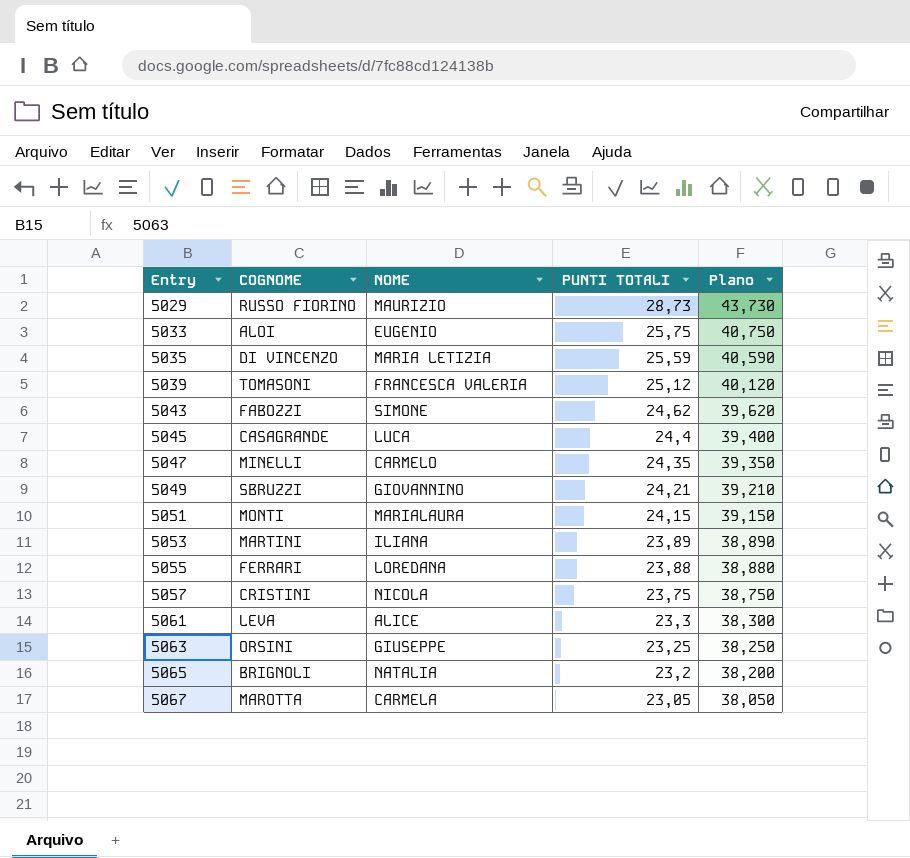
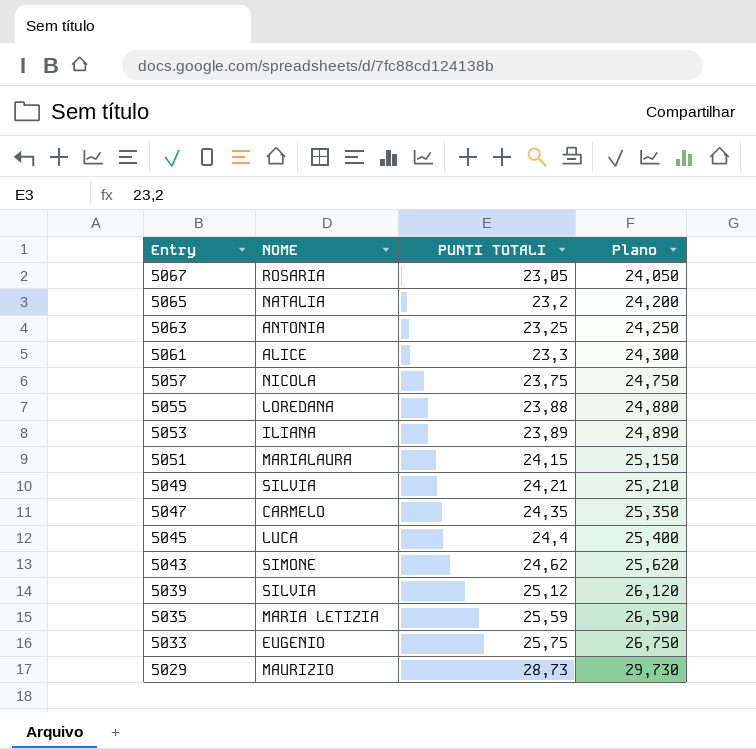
row order: Entry ascending -> Entry descending
column COGNOME | position: 2 -> none
column Plano | formula: [PUNTI TOTALI] + 15 -> [PUNTI TOTALI] + 1
5067 | NOME: CARMELA -> ROSARIA
5063 | NOME: GIUSEPPE -> ANTONIA
5049 | NOME: GIOVANNINO -> SILVIA
5039 | NOME: FRANCESCA VALERIA -> SILVIA

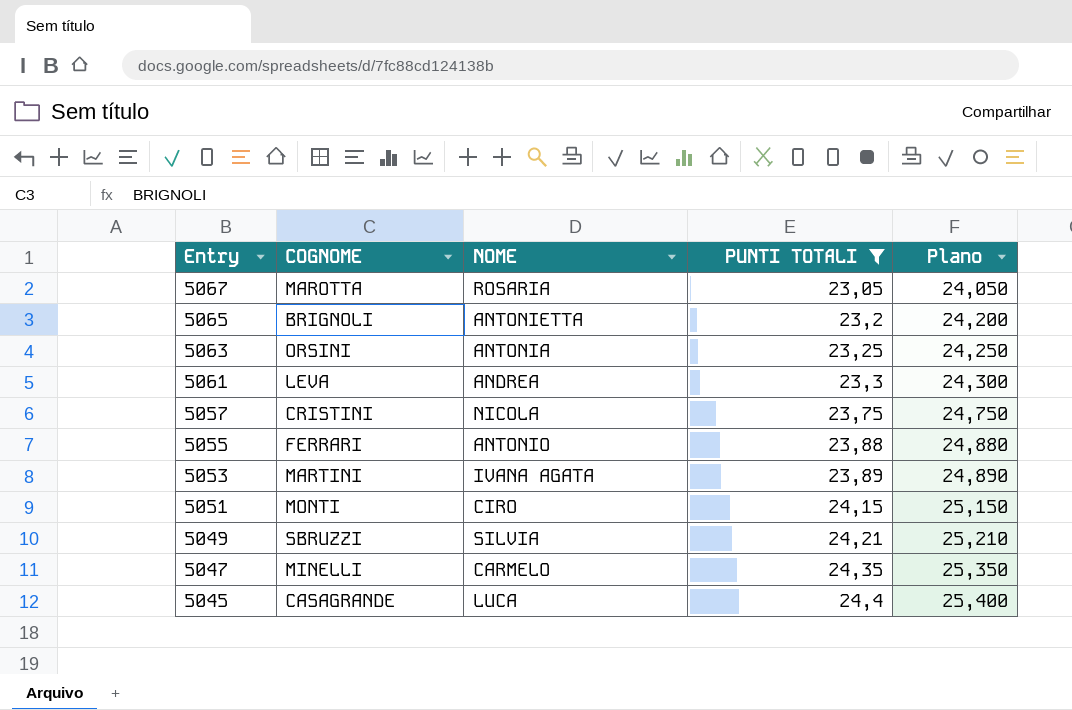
filter: none -> PUNTI TOTALI <= 24,4
column COGNOME | position: none -> 2
5065 | NOME: NATALIA -> ANTONIETTA
5061 | NOME: ALICE -> ANDREA
5055 | NOME: LOREDANA -> ANTONIO
5053 | NOME: ILIANA -> IVANA AGATA
5051 | NOME: MARIALAURA -> CIRO

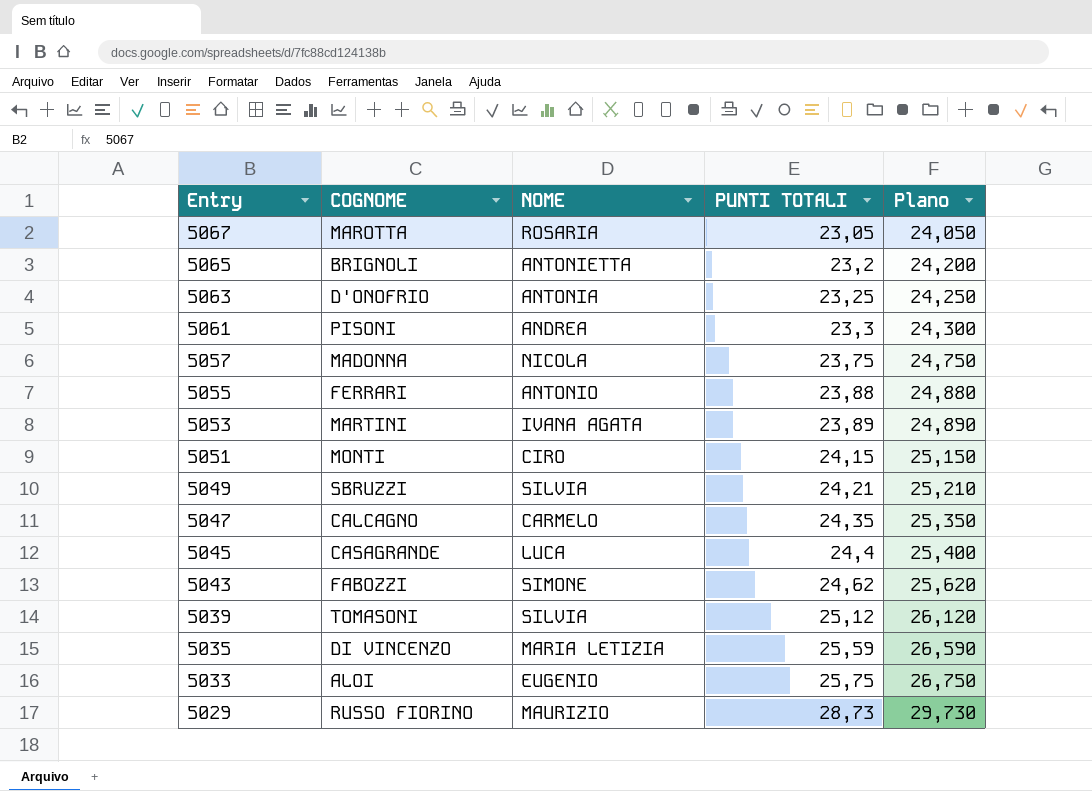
filter: PUNTI TOTALI <= 24,4 -> none
5063 | COGNOME: ORSINI -> D'ONOFRIO
5061 | COGNOME: LEVA -> PISONI
5057 | COGNOME: CRISTINI -> MADONNA
5047 | COGNOME: MINELLI -> CALCAGNO

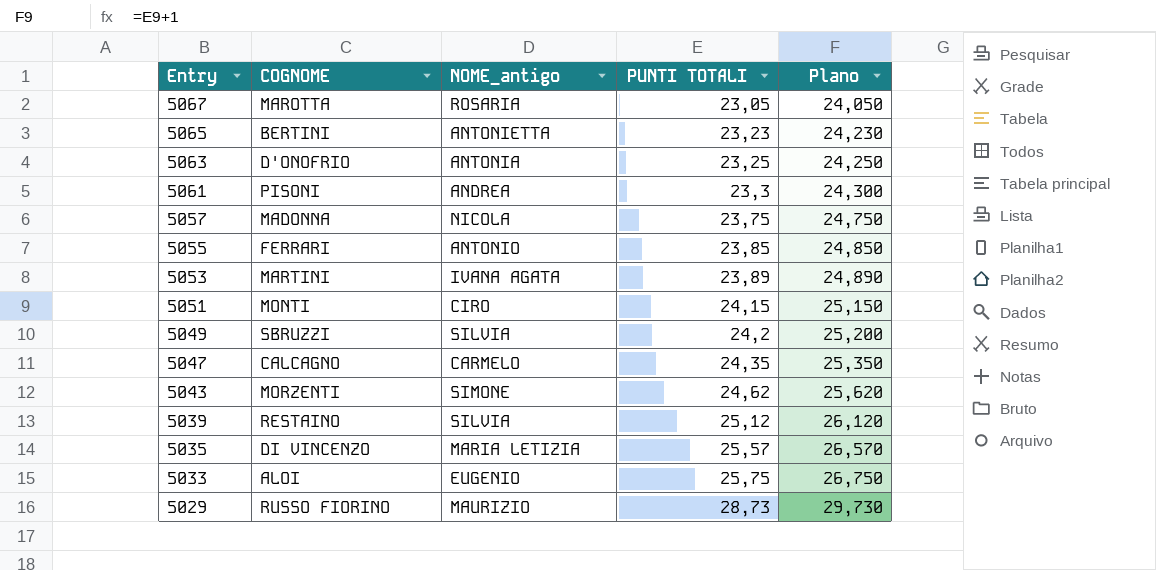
column name: NOME -> NOME_antigo
row 5045: CASAGRANDE | LUCA | 24,4 | 25,400 -> none
5065 | COGNOME: BRIGNOLI -> BERTINI
5065 | PUNTI TOTALI: 23,2 -> 23,23
5065 | Plano: 24,200 -> 24,230
5055 | PUNTI TOTALI: 23,88 -> 23,85
5055 | Plano: 24,880 -> 24,850
5049 | PUNTI TOTALI: 24,21 -> 24,2
5049 | Plano: 25,210 -> 25,200
5043 | COGNOME: FABOZZI -> MORZENTI
5039 | COGNOME: TOMASONI -> RESTAINO
5035 | PUNTI TOTALI: 25,59 -> 25,57
5035 | Plano: 26,590 -> 26,570

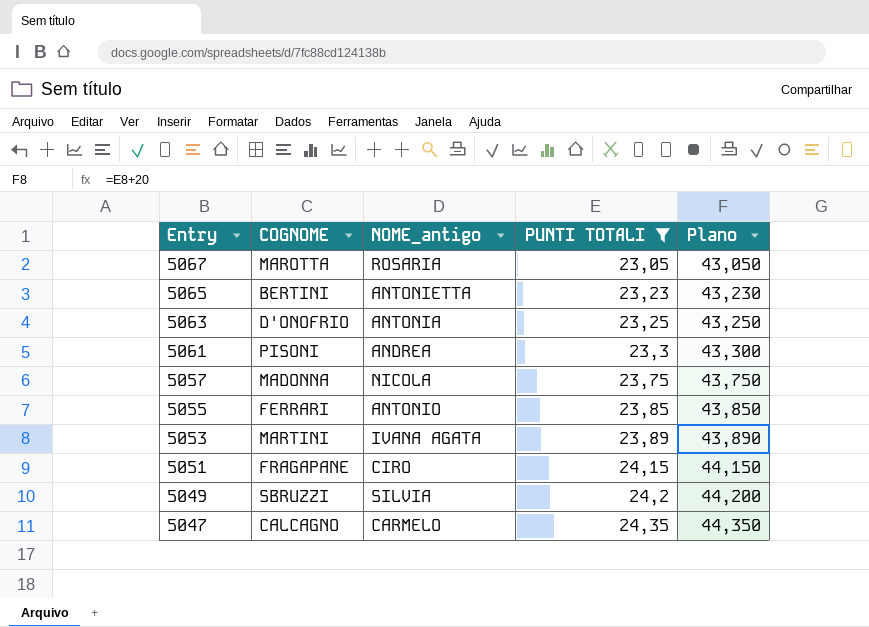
filter: none -> PUNTI TOTALI <= 24,35
column Plano | formula: [PUNTI TOTALI] + 1 -> [PUNTI TOTALI] + 20
5051 | COGNOME: MONTI -> FRAGAPANE

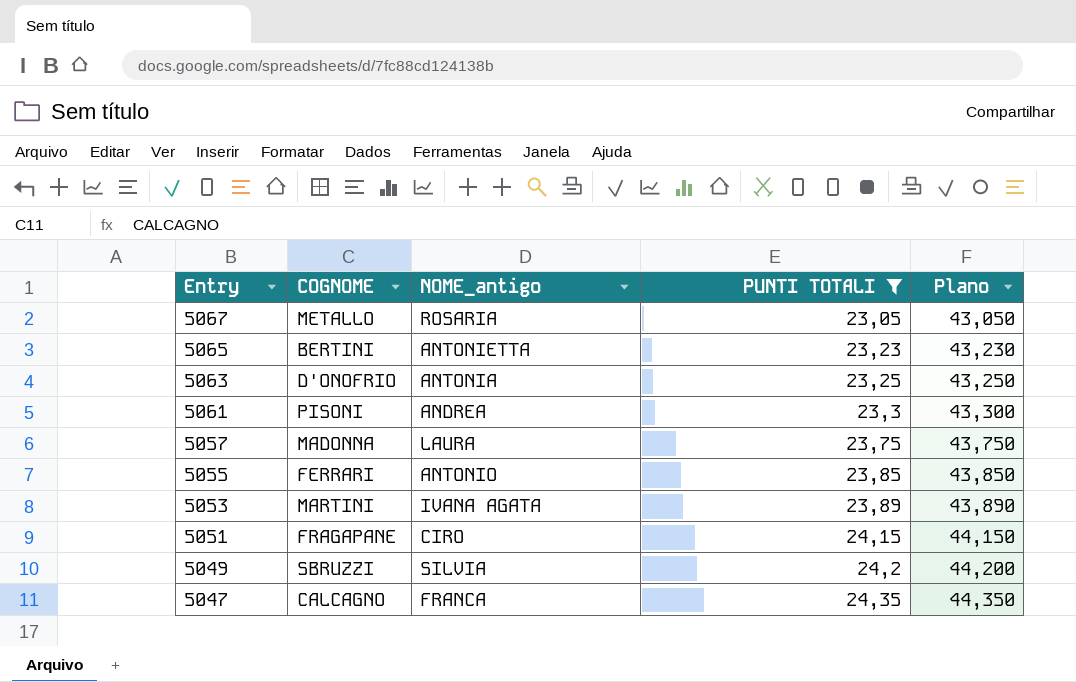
5067 | COGNOME: MAROTTA -> METALLO
5057 | NOME_antigo: NICOLA -> LAURA
5047 | NOME_antigo: CARMELO -> FRANCA

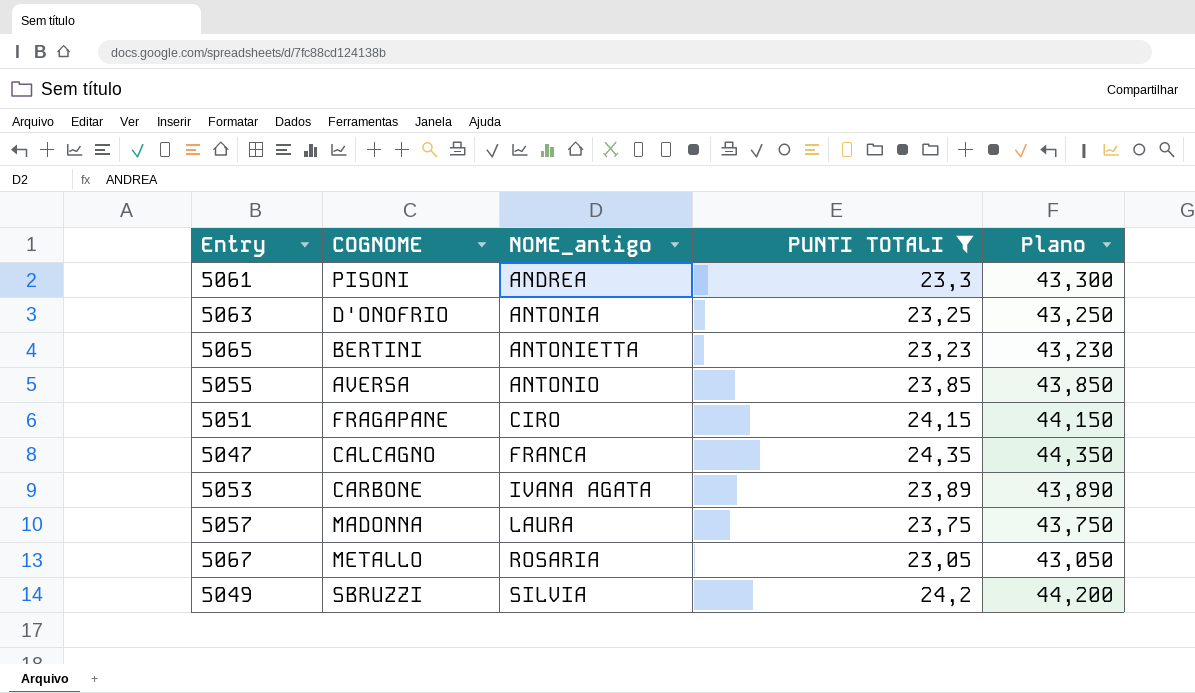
row order: Entry descending -> NOME_antigo ascending
5055 | COGNOME: FERRARI -> AVERSA
5053 | COGNOME: MARTINI -> CARBONE

